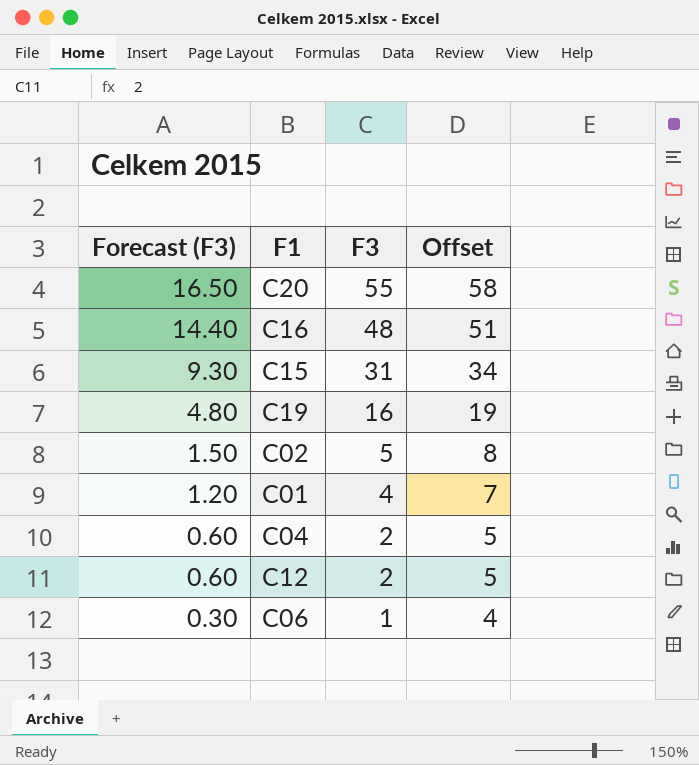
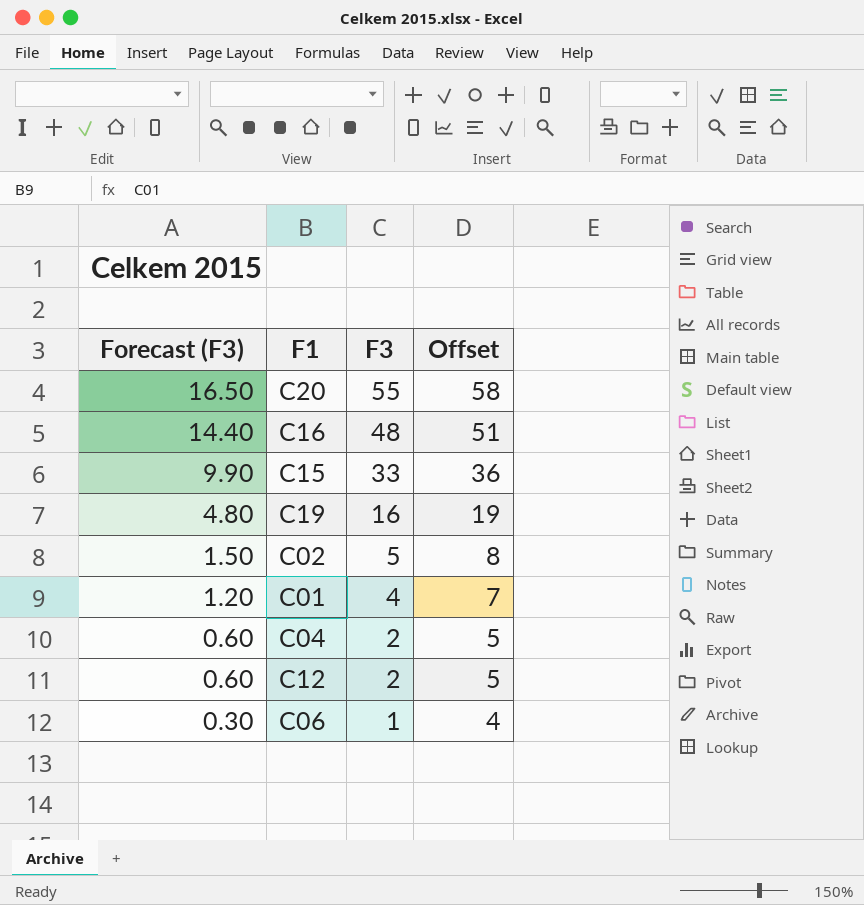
C15 | Forecast (F3): 9.30 -> 9.90
C15 | F3: 31 -> 33
C15 | Offset: 34 -> 36

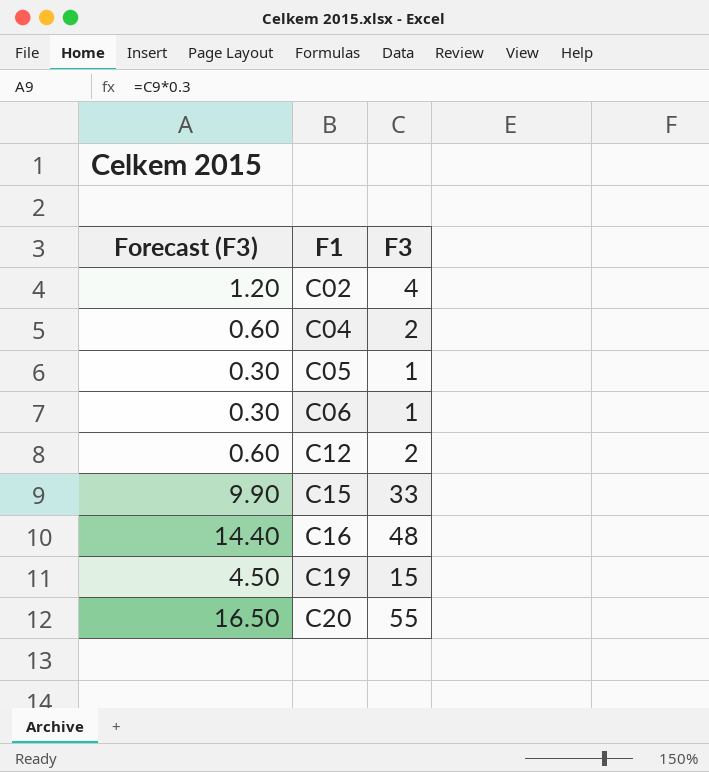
row order: Forecast (F3) descending -> F1 ascending
column Offset | formula: [F3] + 3 -> none
row C01: 1.20 | 4 | 7 -> none
C02 | Forecast (F3): 1.50 -> 1.20
C02 | F3: 5 -> 4
row C05: none -> 0.30 | 1
C19 | Forecast (F3): 4.80 -> 4.50
C19 | F3: 16 -> 15

